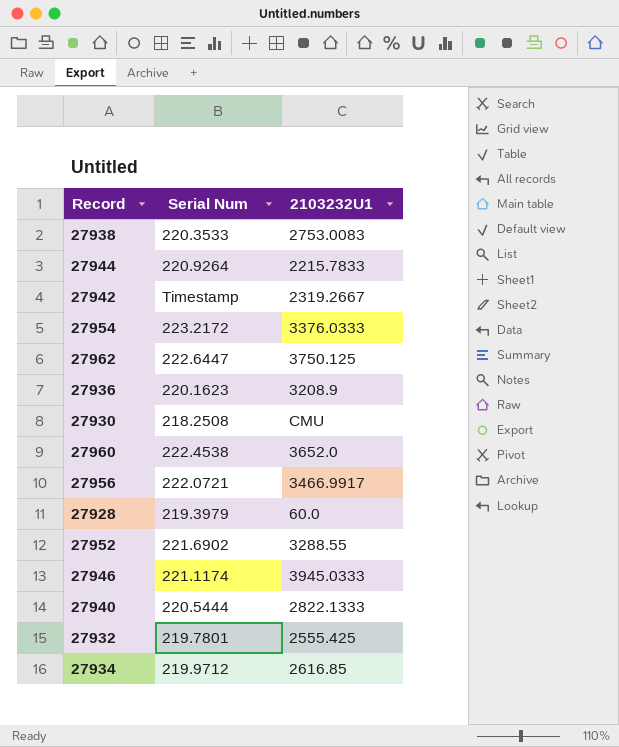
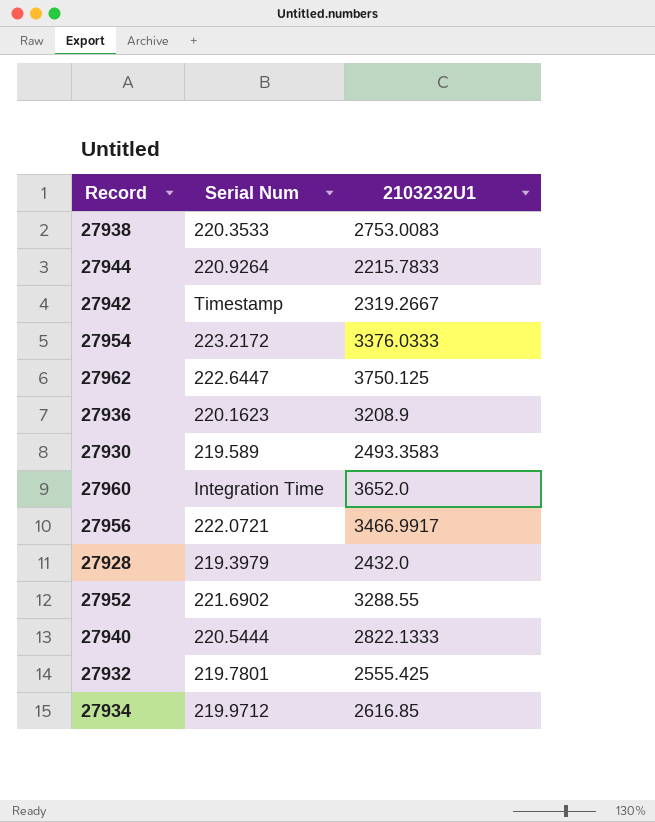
row 27946: 221.1174 | 3945.0333 -> none
27930 | Serial Num: 218.2508 -> 219.589
27930 | 2103232U1: CMU -> 2493.3583
27960 | Serial Num: 222.4538 -> Integration Time
27928 | 2103232U1: 60.0 -> 2432.0

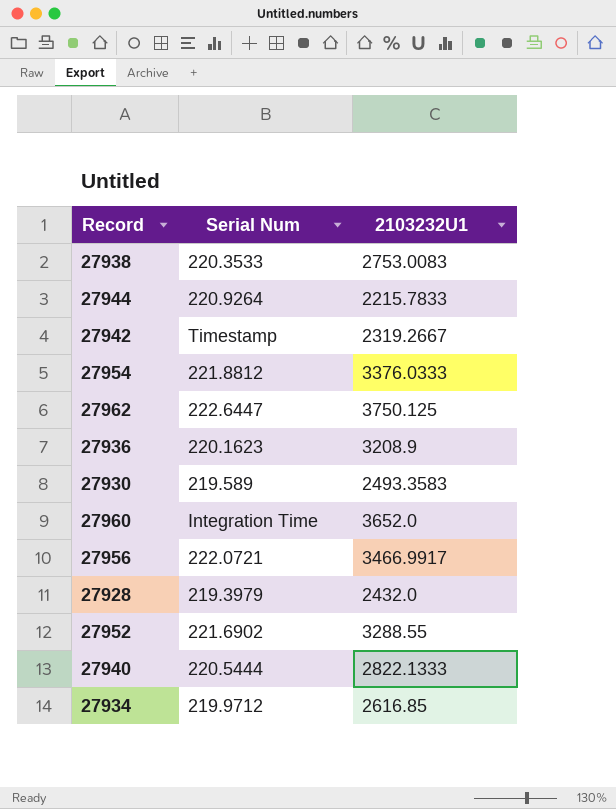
row 27932: 219.7801 | 2555.425 -> none
27954 | Serial Num: 223.2172 -> 221.8812

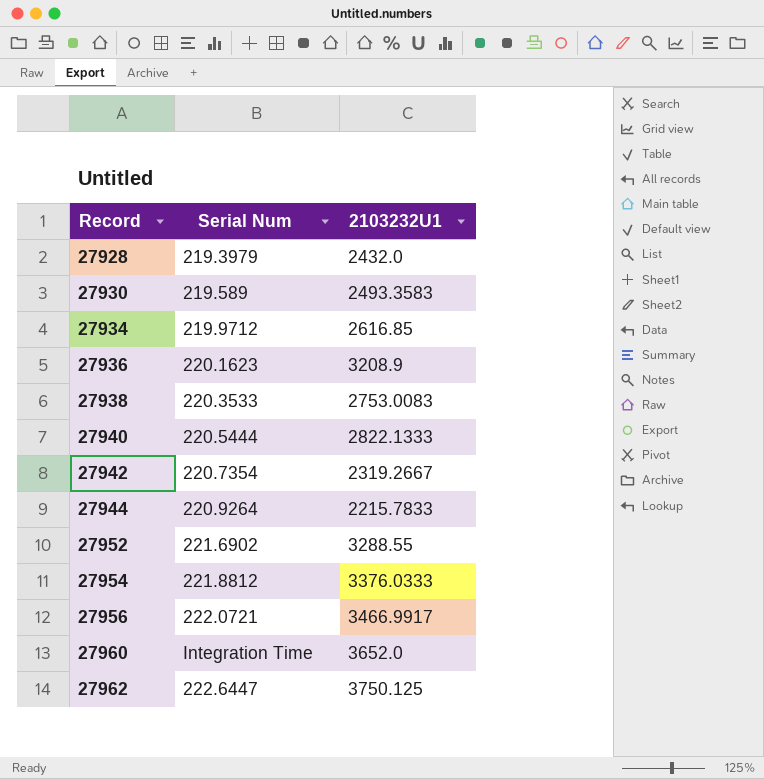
row order: none -> Record ascending
27942 | Serial Num: Timestamp -> 220.7354

